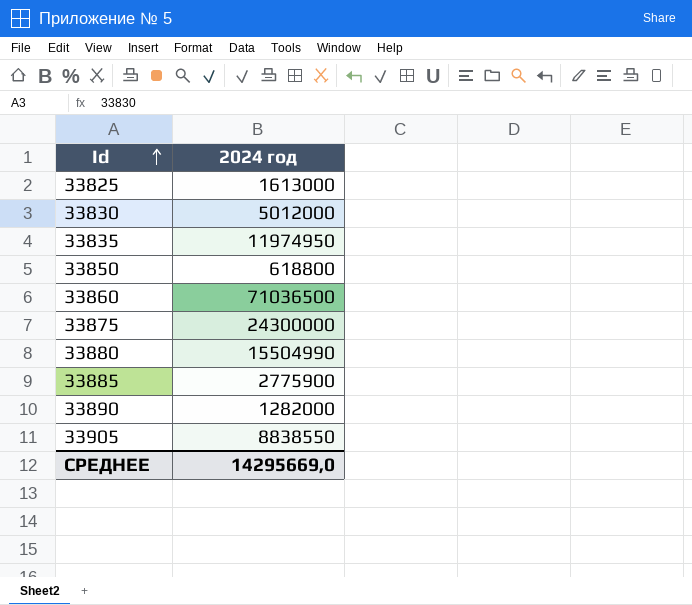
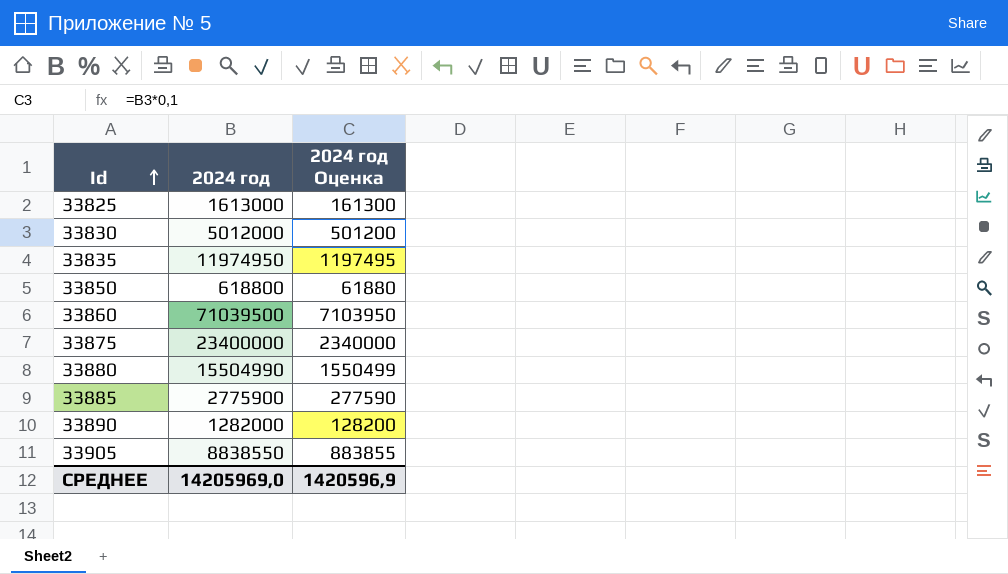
column 2024 год Оценка | formula: none -> [2024 год] * 0,1
33860 | 2024 год: 71036500 -> 71039500
33875 | 2024 год: 24300000 -> 23400000
СРЕДНЕЕ | 2024 год: 14295669,0 -> 14205969,0

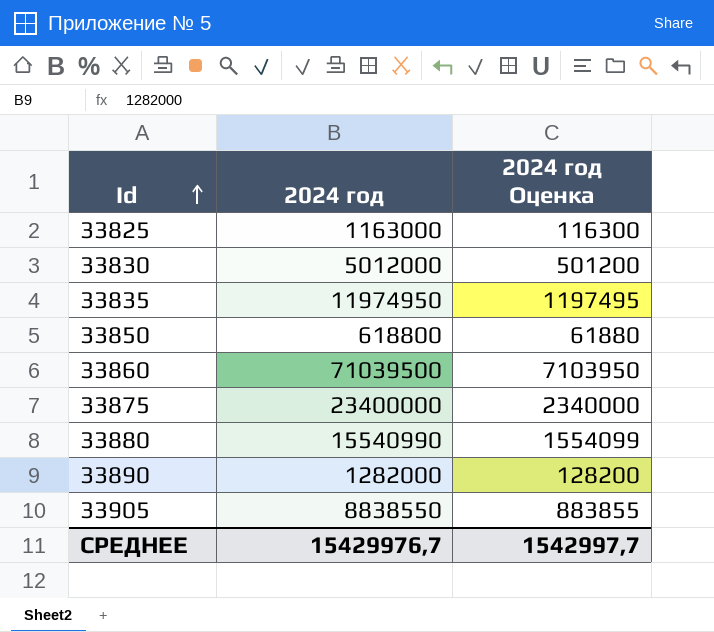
row 33885: 2775900 | 277590 -> none
33825 | 2024 год: 1613000 -> 1163000
33825 | 2024 год Оценка: 161300 -> 116300
33880 | 2024 год: 15504990 -> 15540990
33880 | 2024 год Оценка: 1550499 -> 1554099
СРЕДНЕЕ | 2024 год: 14205969,0 -> 15429976,7
СРЕДНЕЕ | 2024 год Оценка: 1420596,9 -> 1542997,7

